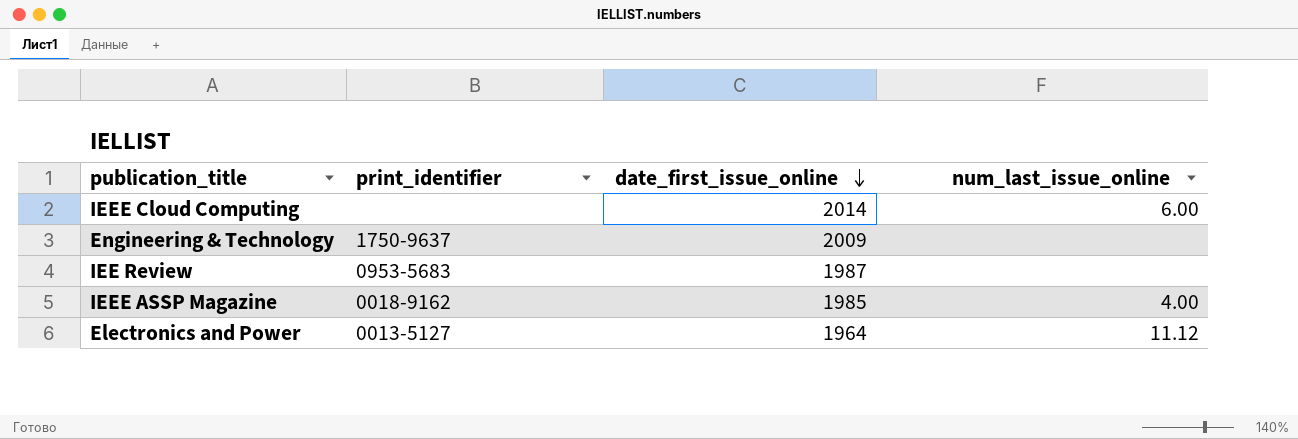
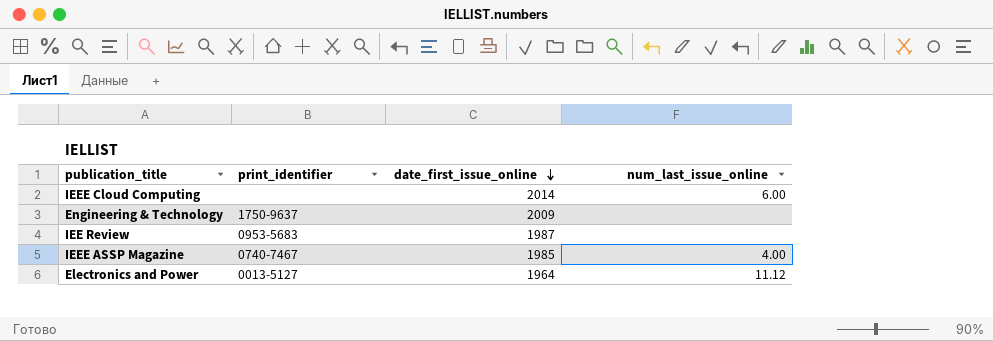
IEEE ASSP Magazine | print_identifier: 0018-9162 -> 0740-7467

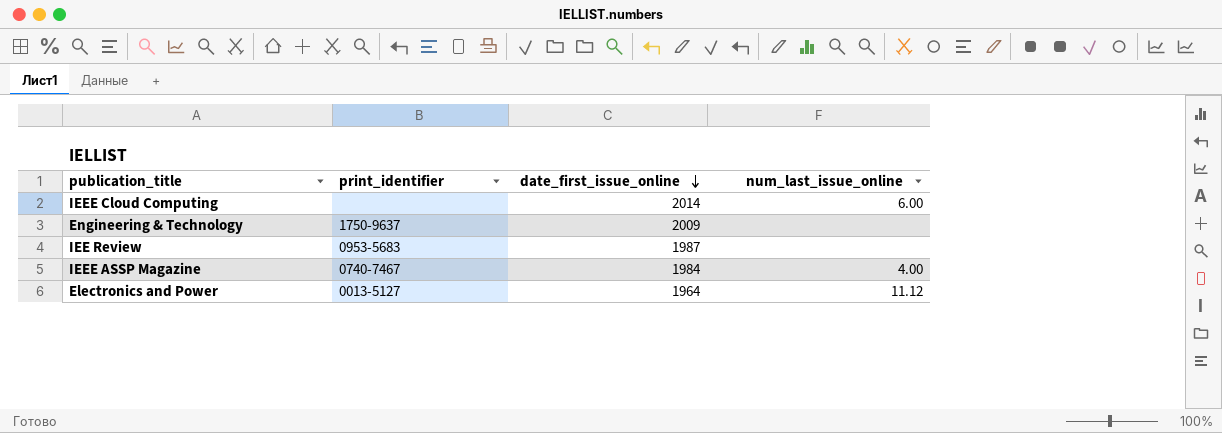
IEEE ASSP Magazine | date_first_issue_online: 1985 -> 1984

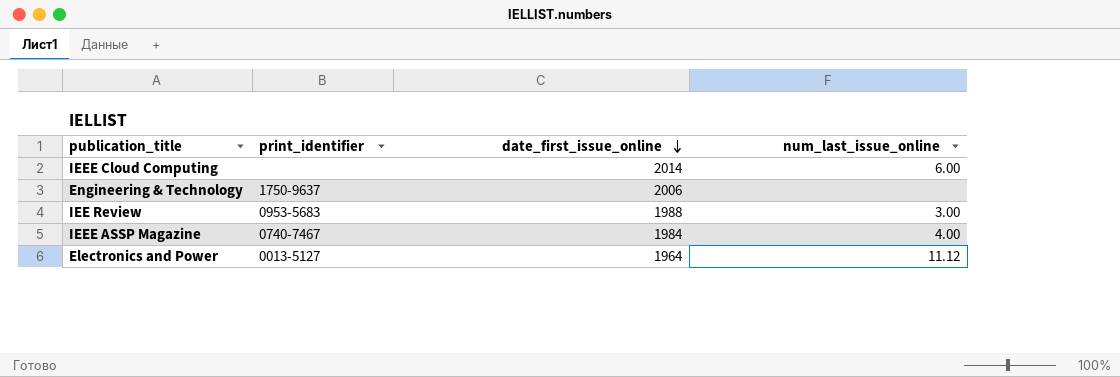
Engineering & Technology | date_first_issue_online: 2009 -> 2006
IEE Review | date_first_issue_online: 1987 -> 1988
IEE Review | num_last_issue_online: none -> 3.00

